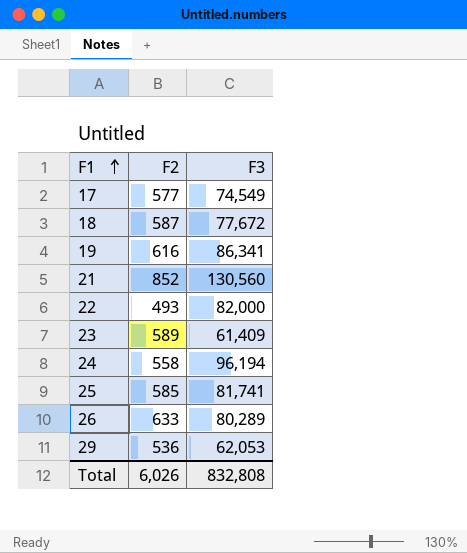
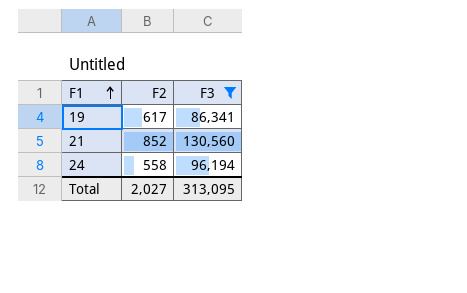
filter: none -> F3 >= 86,341
19 | F2: 616 -> 617
Total | F2: 6,026 -> 2,027
Total | F3: 832,808 -> 313,095

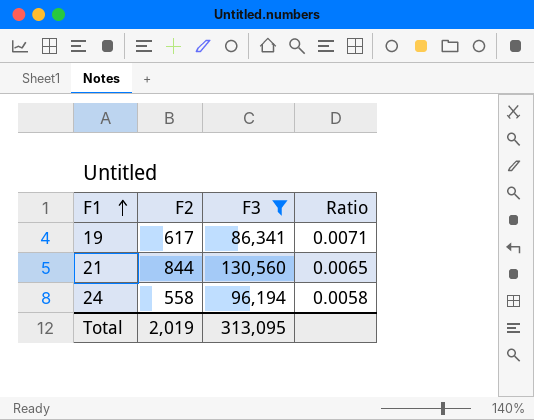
column Ratio | formula: none -> [F2] / [F3]
21 | F2: 852 -> 844
Total | F2: 2,027 -> 2,019

